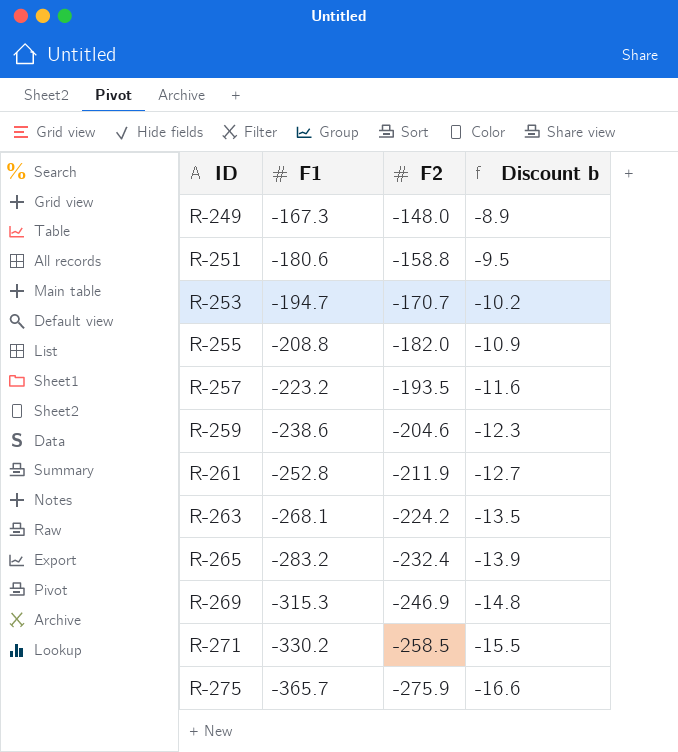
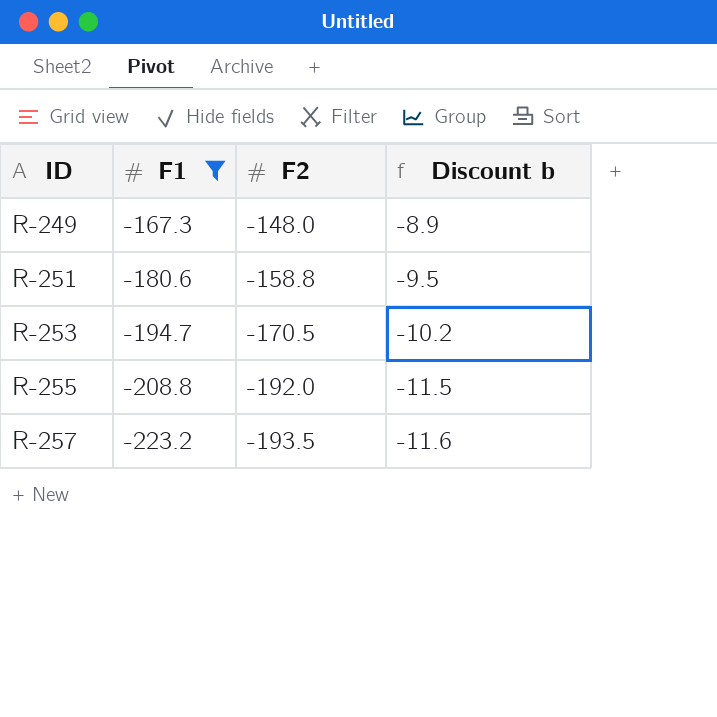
filter: none -> F1 >= -223.2
R-253 | F2: -170.7 -> -170.5
R-255 | F2: -182.0 -> -192.0
R-255 | Discount b: -10.9 -> -11.5

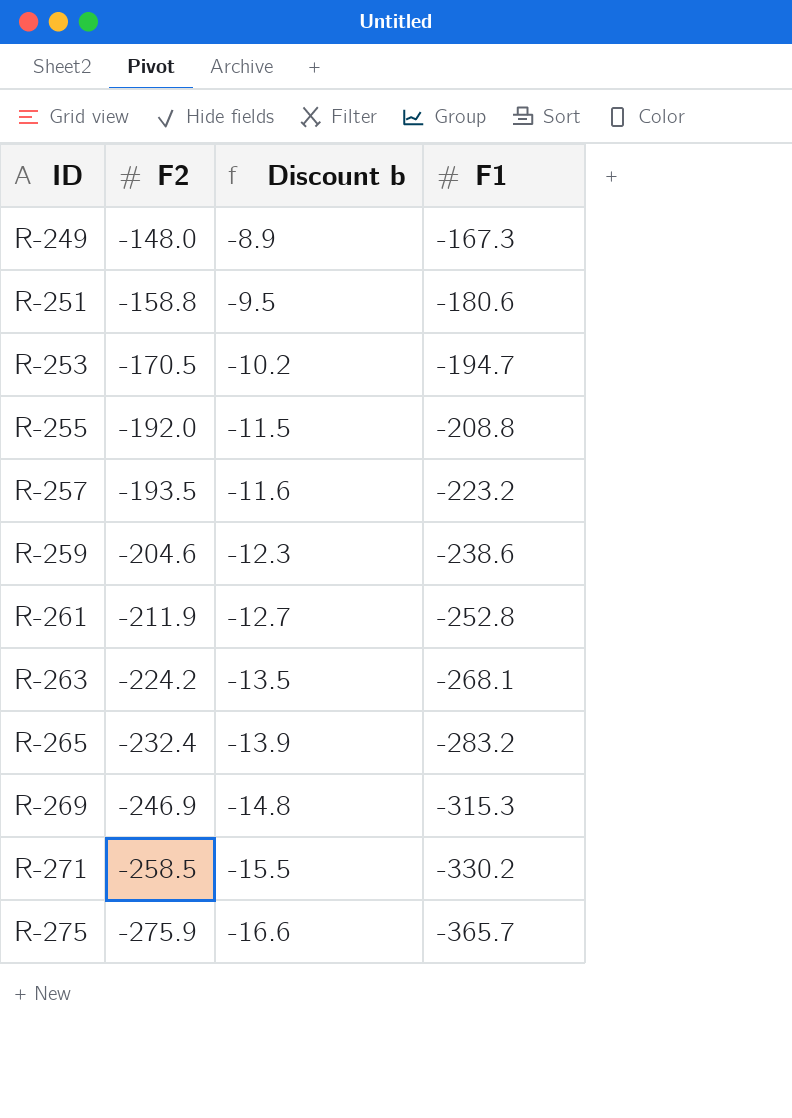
filter: F1 >= -223.2 -> none
column F1 | position: 2 -> 4

